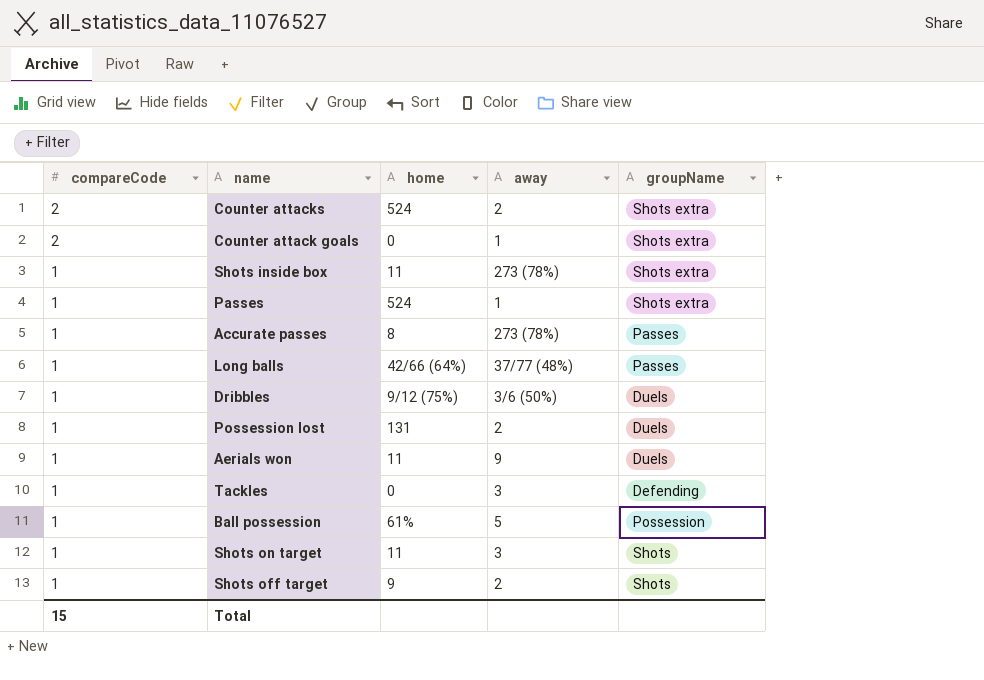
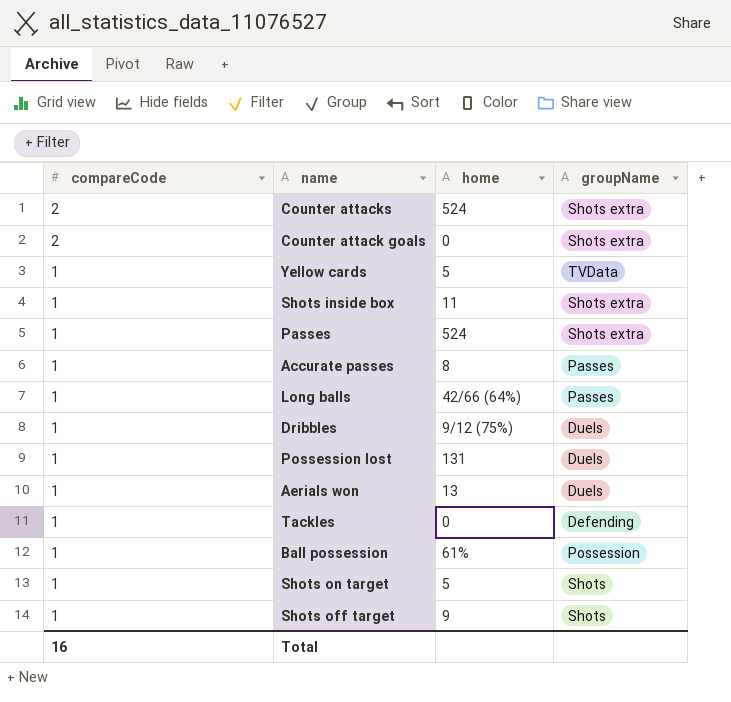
column away | position: 4 -> none
row Yellow cards: none -> 1 | 5 | TVData
Aerials won | home: 11 -> 13
Shots on target | home: 11 -> 5
Total | compareCode: 15 -> 16

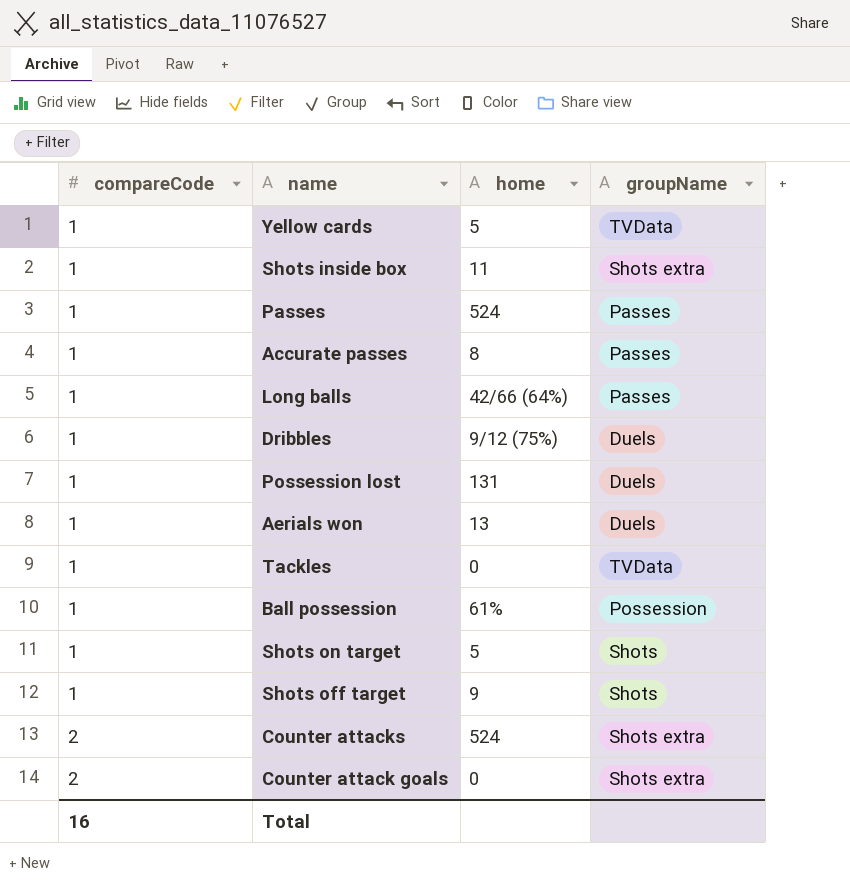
row order: compareCode descending -> compareCode ascending
Passes | groupName: Shots extra -> Passes
Tackles | groupName: Defending -> TVData

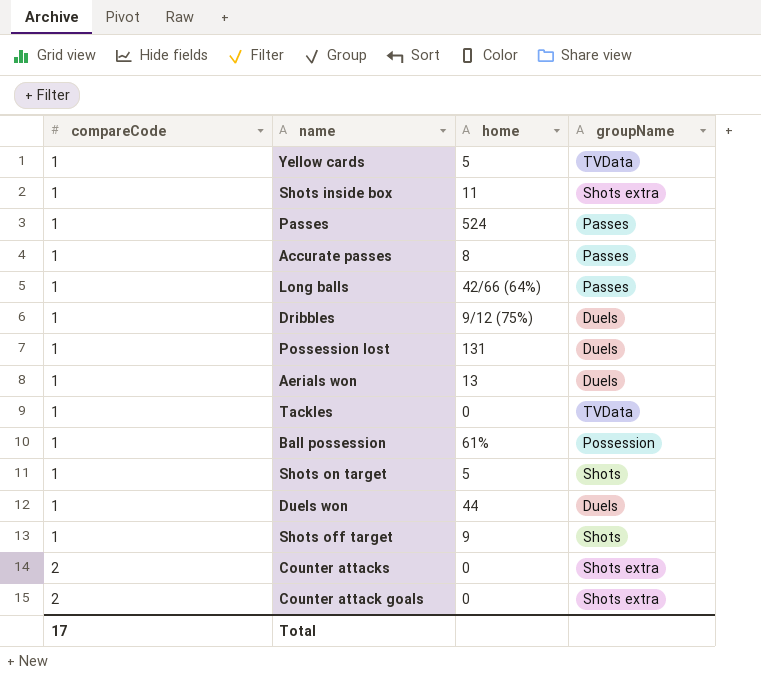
row Duels won: none -> 1 | 44 | Duels
Counter attacks | home: 524 -> 0
Total | compareCode: 16 -> 17

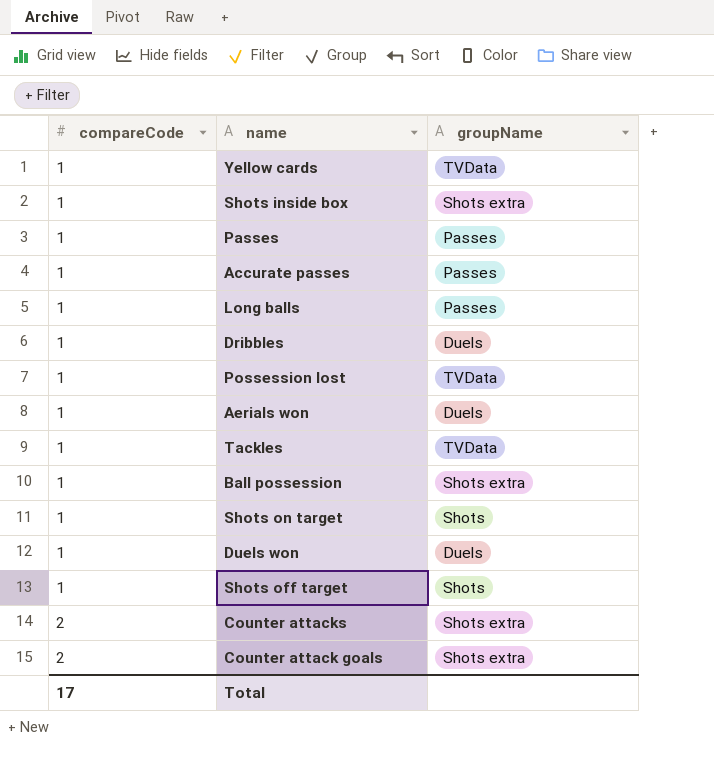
column home | position: 3 -> none
Possession lost | groupName: Duels -> TVData
Ball possession | groupName: Possession -> Shots extra

